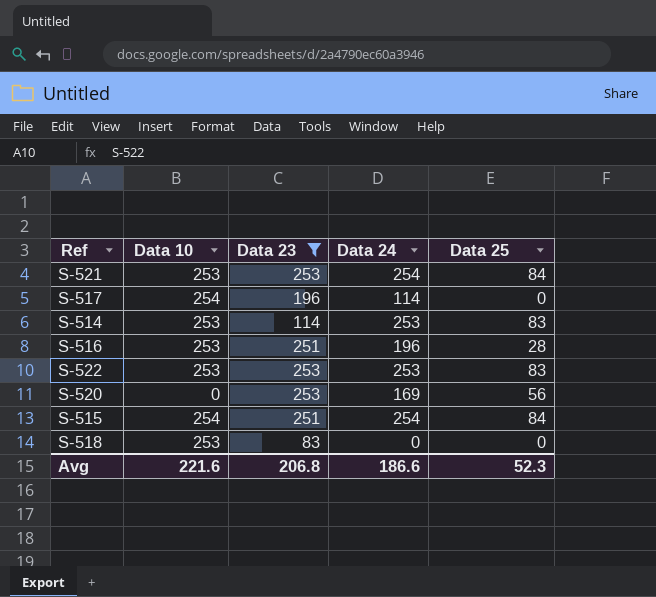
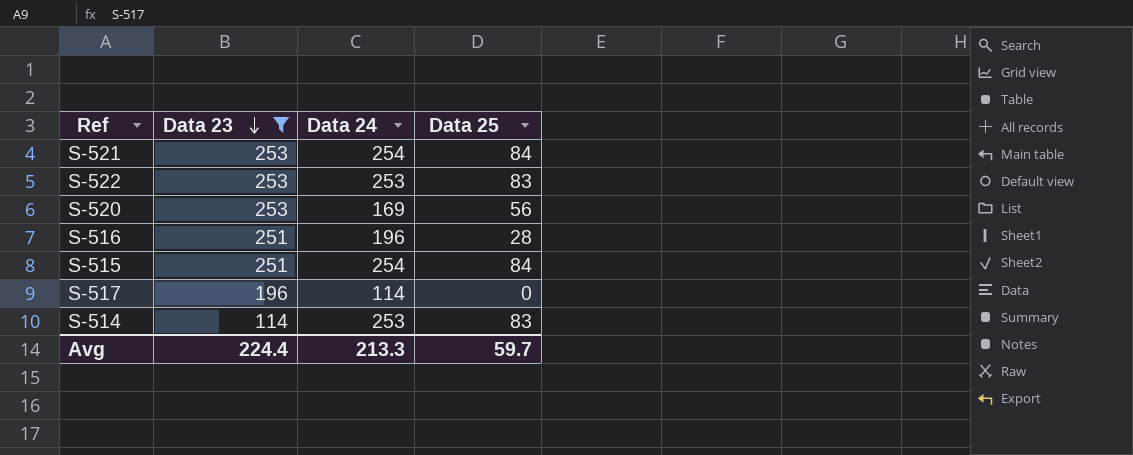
row order: none -> Data 23 descending
column Data 10 | position: 2 -> none
row S-518: 253 | 83 | 0 | 0 -> none
Avg | Data 23: 206.8 -> 224.4
Avg | Data 24: 186.6 -> 213.3
Avg | Data 25: 52.3 -> 59.7

